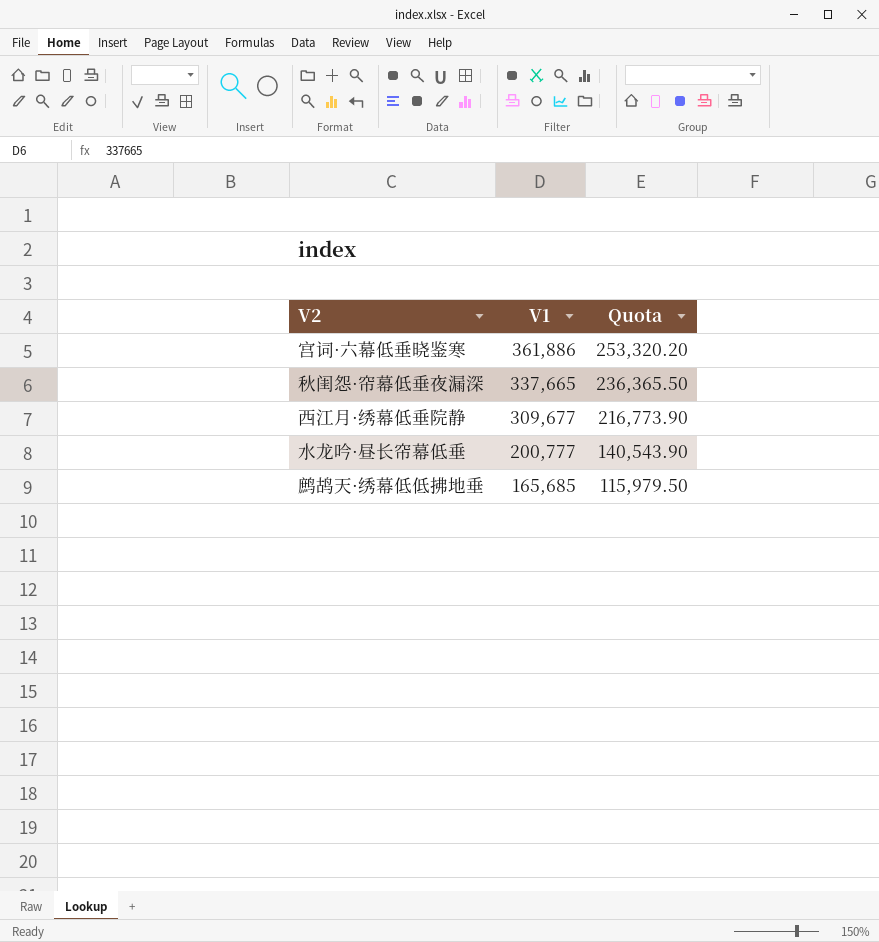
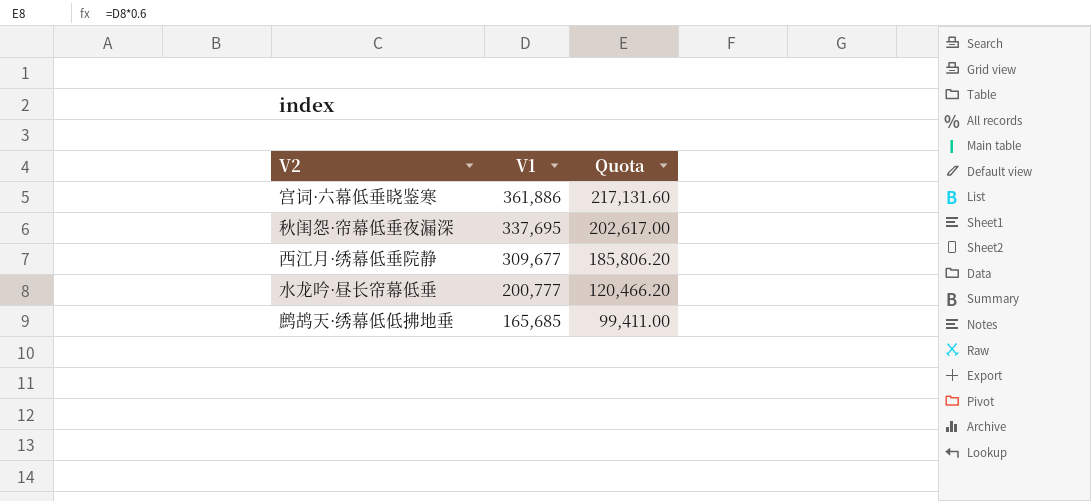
column Quota | formula: [V1] * 0.7 -> [V1] * 0.6
秋闺怨·帘幕低垂夜漏深 | V1: 337,665 -> 337,695

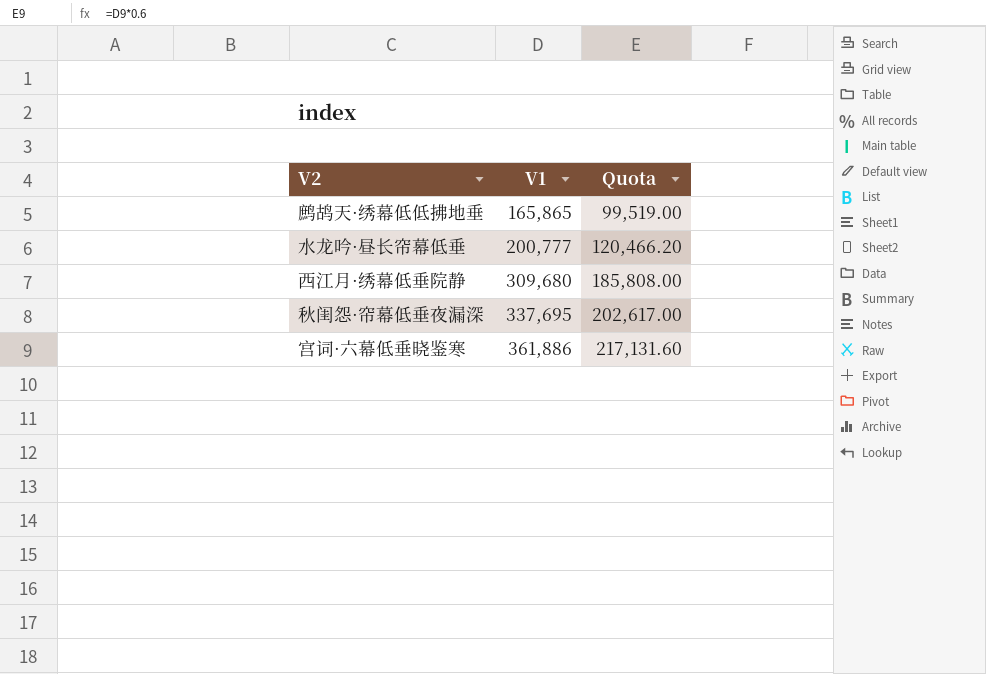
row order: V1 descending -> V1 ascending
鹧鸪天·绣幕低低拂地垂 | V1: 165,685 -> 165,865
鹧鸪天·绣幕低低拂地垂 | Quota: 99,411.00 -> 99,519.00
西江月·绣幕低垂院静 | V1: 309,677 -> 309,680
西江月·绣幕低垂院静 | Quota: 185,806.20 -> 185,808.00

